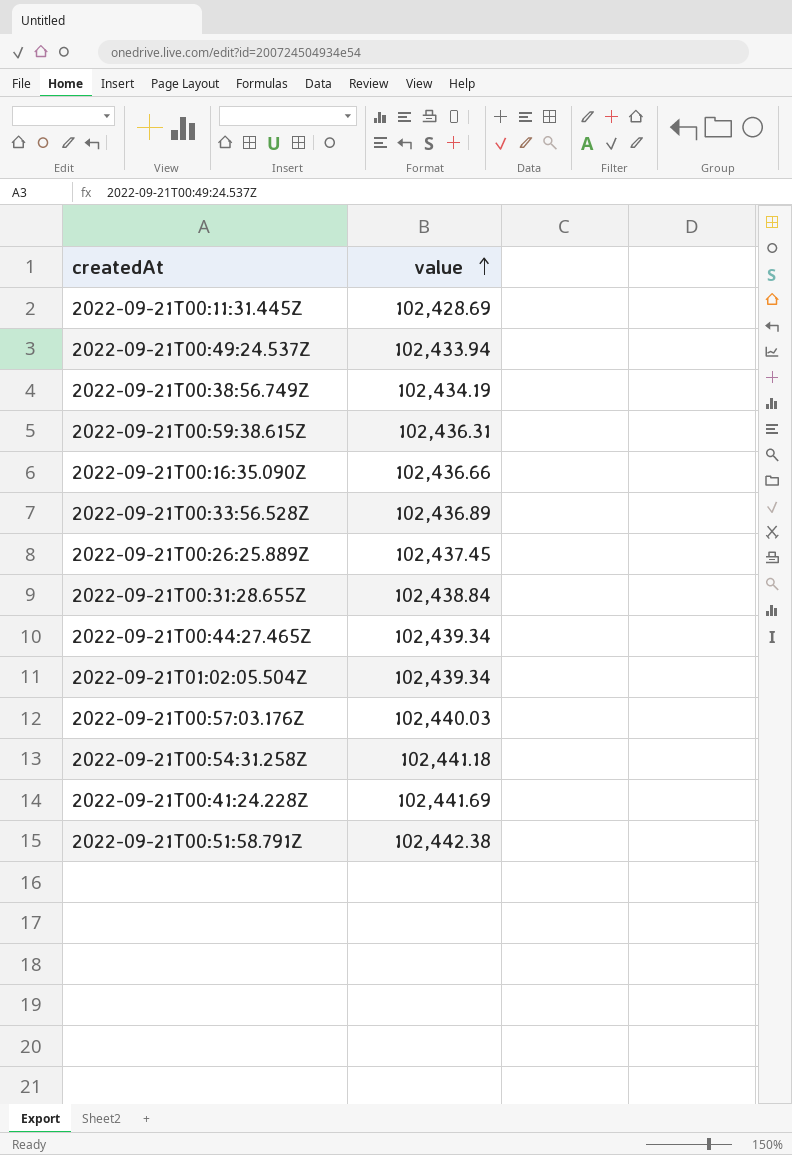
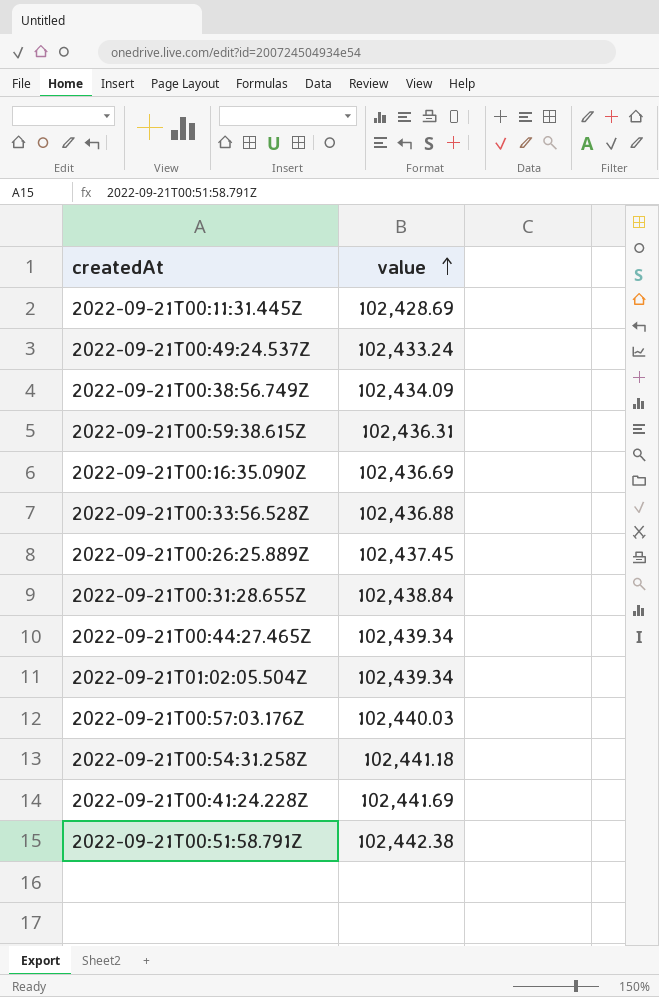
2022-09-21T00:49:24.537Z | value: 102,433.94 -> 102,433.24
2022-09-21T00:38:56.749Z | value: 102,434.19 -> 102,434.09
2022-09-21T00:16:35.090Z | value: 102,436.66 -> 102,436.69
2022-09-21T00:33:56.528Z | value: 102,436.89 -> 102,436.88

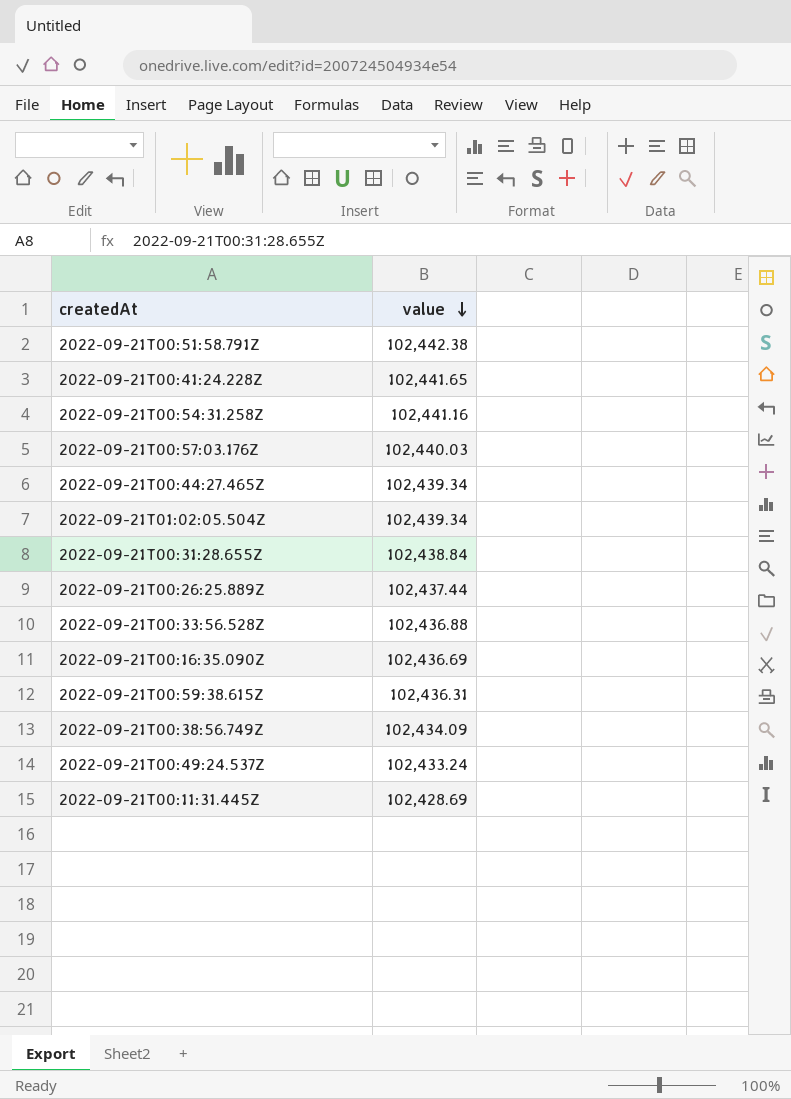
row order: value ascending -> value descending
2022-09-21T00:41:24.228Z | value: 102,441.69 -> 102,441.65
2022-09-21T00:54:31.258Z | value: 102,441.18 -> 102,441.16
2022-09-21T00:26:25.889Z | value: 102,437.45 -> 102,437.44

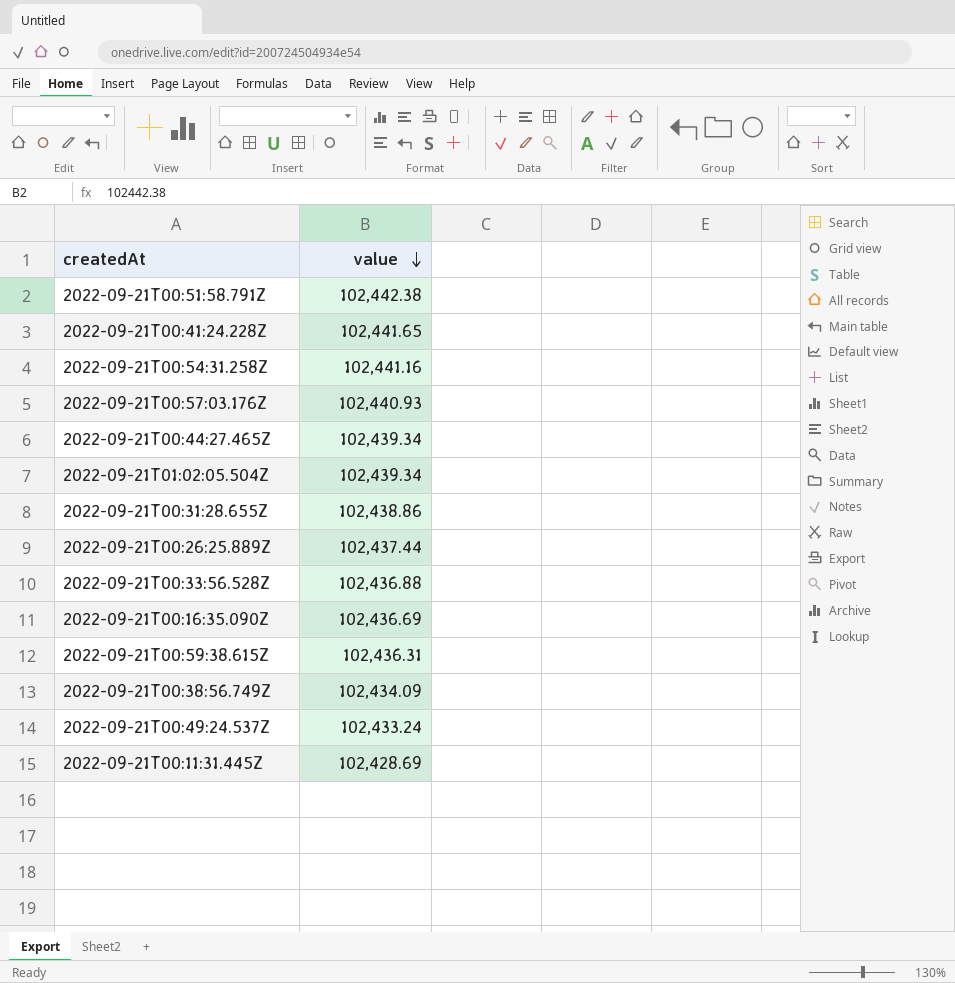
2022-09-21T00:57:03.176Z | value: 102,440.03 -> 102,440.93
2022-09-21T00:31:28.655Z | value: 102,438.84 -> 102,438.86

